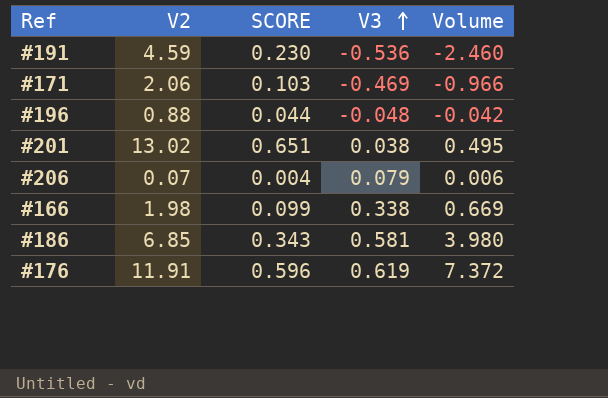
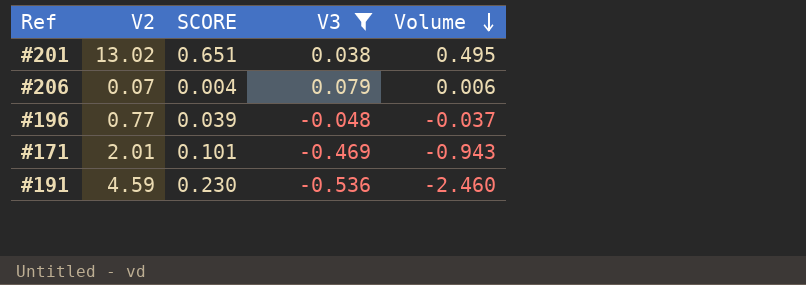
filter: none -> V3 <= 0.079
row order: V3 ascending -> Volume descending
#196 | V2: 0.88 -> 0.77
#196 | SCORE: 0.044 -> 0.039
#196 | Volume: -0.042 -> -0.037
#171 | V2: 2.06 -> 2.01
#171 | SCORE: 0.103 -> 0.101
#171 | Volume: -0.966 -> -0.943

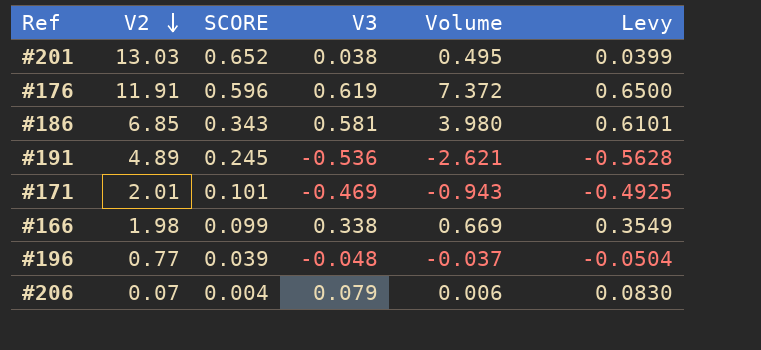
filter: V3 <= 0.079 -> none
row order: Volume descending -> V2 descending
column Levy | formula: none -> [V3] * 1.05
#201 | V2: 13.02 -> 13.03
#201 | SCORE: 0.651 -> 0.652
#191 | V2: 4.59 -> 4.89
#191 | SCORE: 0.230 -> 0.245
#191 | Volume: -2.460 -> -2.621

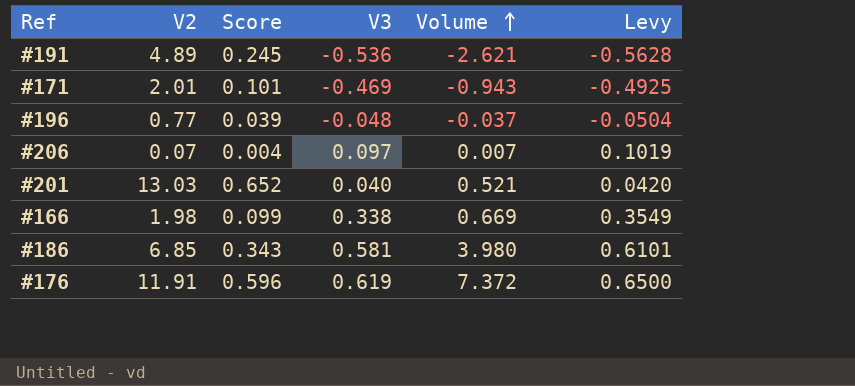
row order: V2 descending -> Volume ascending
column name: SCORE -> Score
#206 | V3: 0.079 -> 0.097
#206 | Volume: 0.006 -> 0.007
#206 | Levy: 0.0830 -> 0.1019
#201 | V3: 0.038 -> 0.040
#201 | Volume: 0.495 -> 0.521
#201 | Levy: 0.0399 -> 0.0420

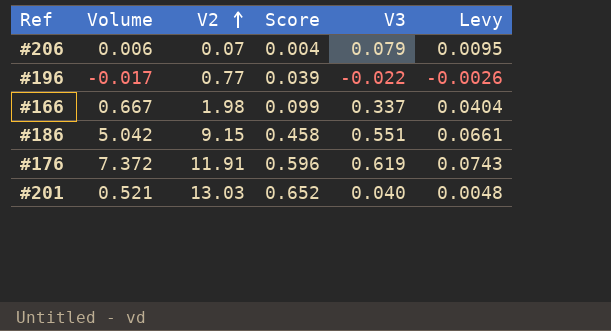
row order: Volume ascending -> V2 ascending
column Volume | position: 5 -> 2
column Levy | formula: [V3] * 1.05 -> [V3] * 0.12
row #191: 4.89 | 0.245 | -0.536 | -2.621 | -0.5628 -> none
row #171: 2.01 | 0.101 | -0.469 | -0.943 | -0.4925 -> none
#206 | Volume: 0.007 -> 0.006
#206 | V3: 0.097 -> 0.079
#196 | Volume: -0.037 -> -0.017
#196 | V3: -0.048 -> -0.022
#166 | Volume: 0.669 -> 0.667
#166 | V3: 0.338 -> 0.337
#186 | Volume: 3.980 -> 5.042
#186 | V2: 6.85 -> 9.15
#186 | Score: 0.343 -> 0.458
#186 | V3: 0.581 -> 0.551

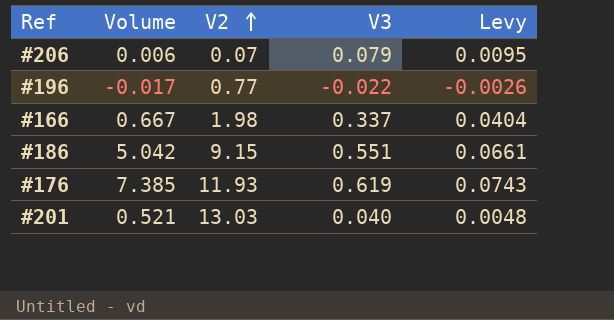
column Score | formula: [V2] * 0.05 -> none
#176 | Volume: 7.372 -> 7.385
#176 | V2: 11.91 -> 11.93

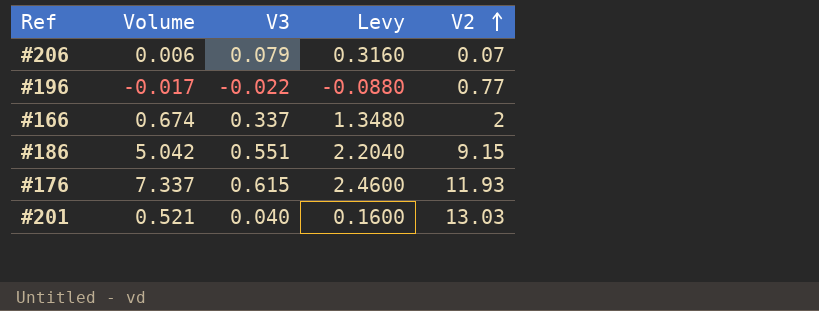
column Levy | formula: [V3] * 0.12 -> [V3] * 4
column V2 | position: 3 -> 5
#166 | Volume: 0.667 -> 0.674
#166 | V2: 1.98 -> 2
#176 | Volume: 7.385 -> 7.337
#176 | V3: 0.619 -> 0.615

